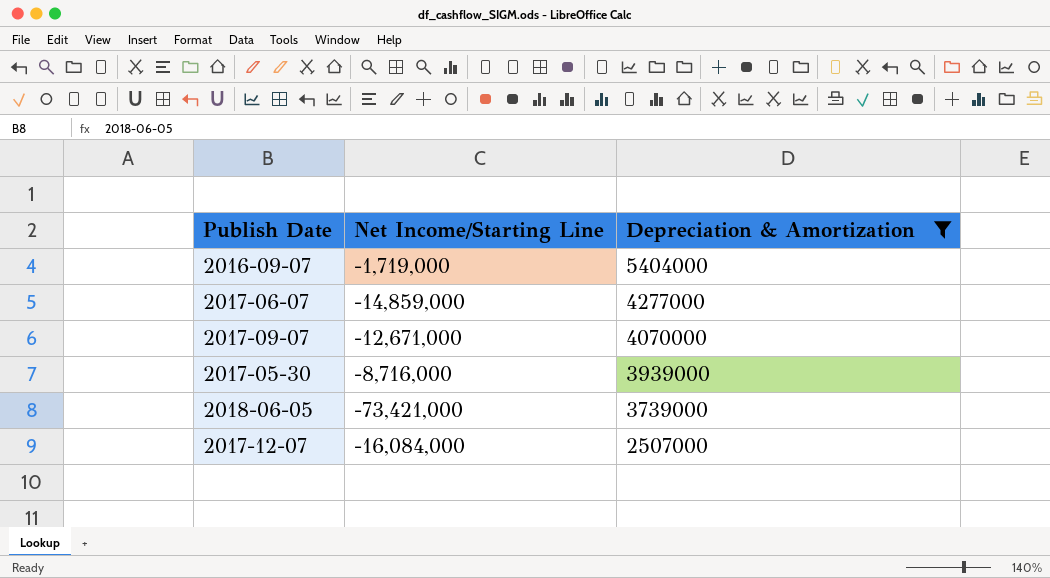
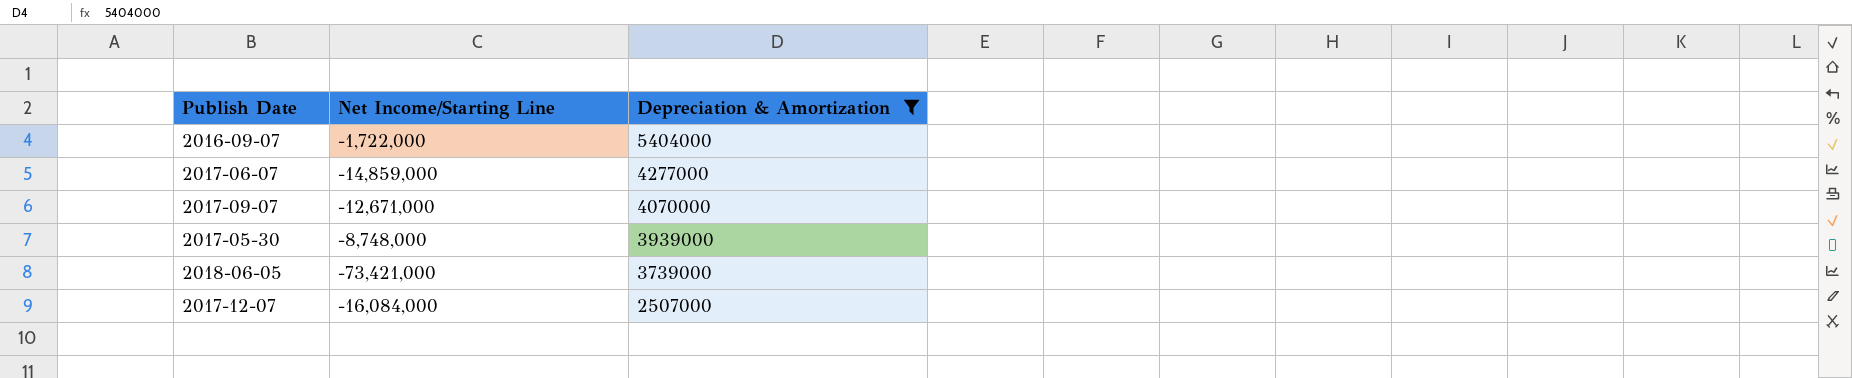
2016-09-07 | Net Income/Starting Line: -1,719,000 -> -1,722,000
2017-05-30 | Net Income/Starting Line: -8,716,000 -> -8,748,000

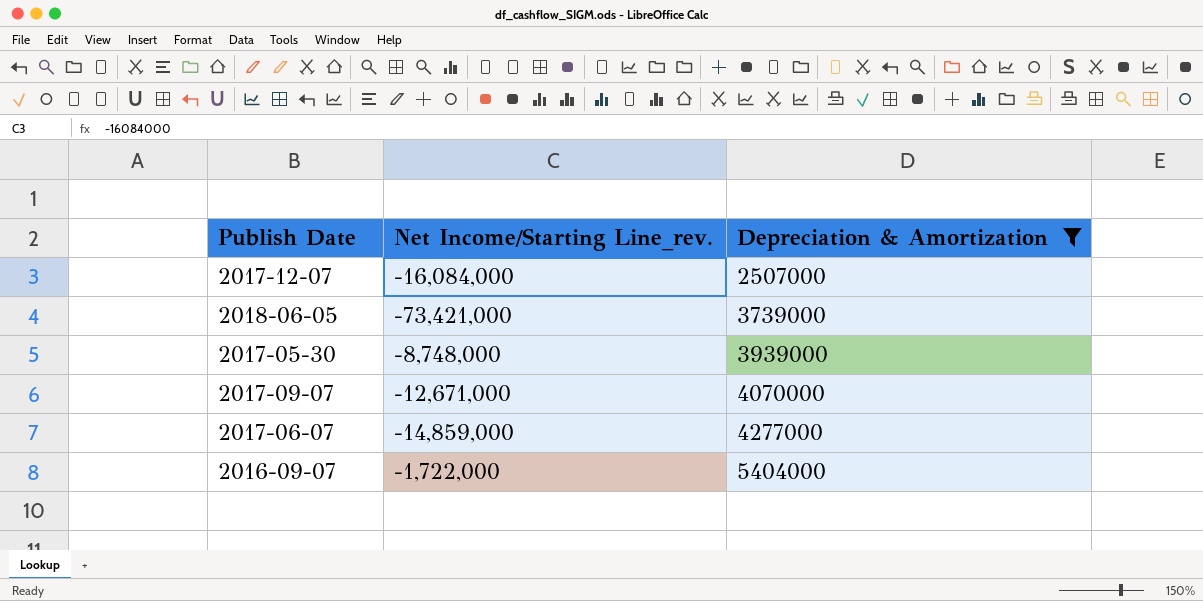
row order: Depreciation & Amortization descending -> Depreciation & Amortization ascending
column name: Net Income/Starting Line -> Net Income/Starting Line_rev.

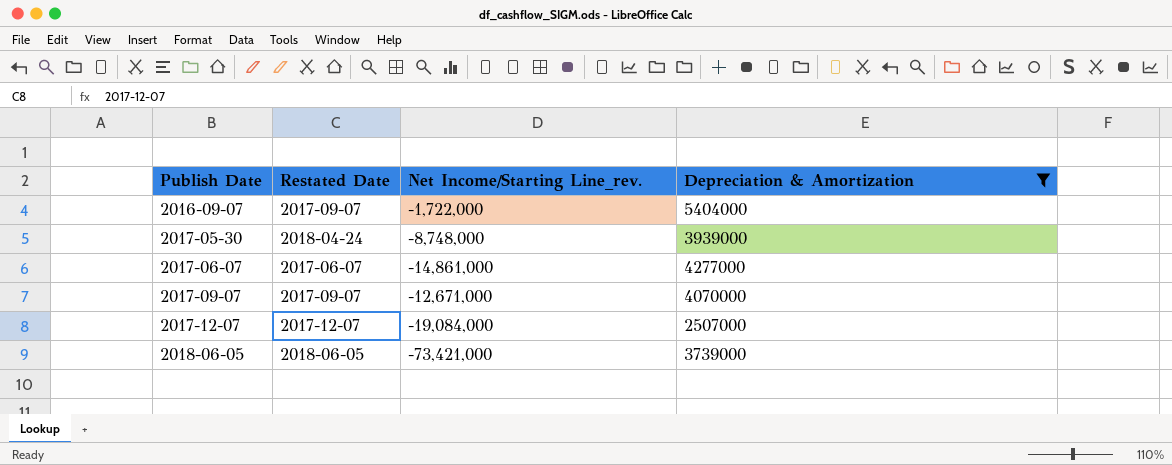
row order: Depreciation & Amortization ascending -> Publish Date ascending
column Restated Date | position: none -> 2
2017-06-07 | Net Income/Starting Line_rev.: -14,859,000 -> -14,861,000
2017-12-07 | Net Income/Starting Line_rev.: -16,084,000 -> -19,084,000

